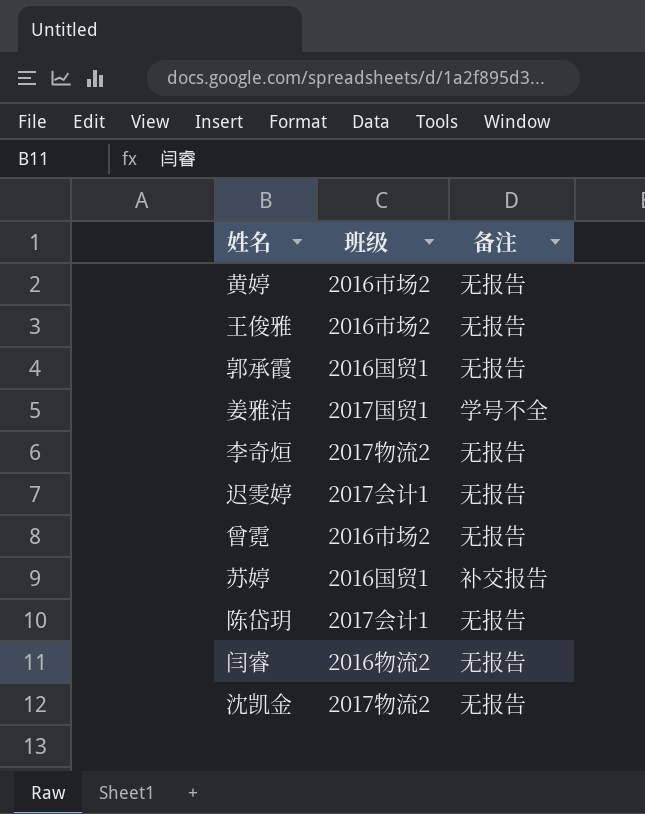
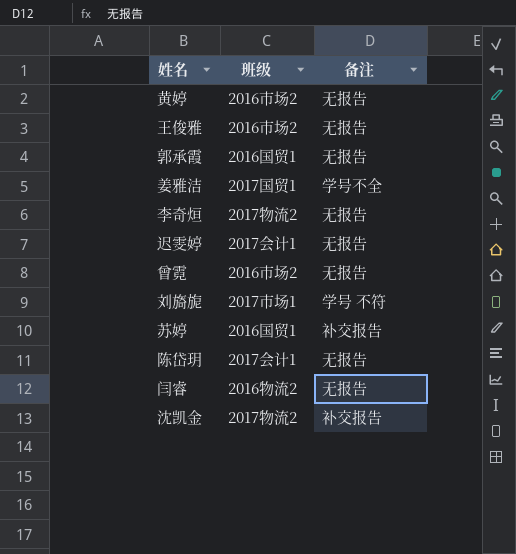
row 刘旖旎: none -> 2017市场1 | 学号 不符
沈凯金 | 备注: 无报告 -> 补交报告

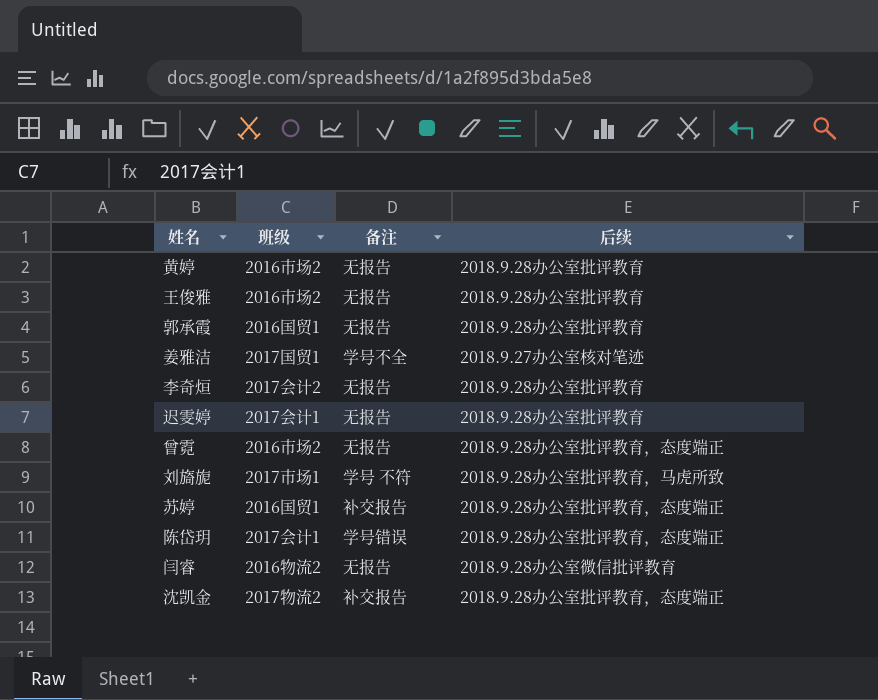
column 后续 | position: none -> 4
李奇烜 | 班级: 2017物流2 -> 2017会计2
陈岱玥 | 备注: 无报告 -> 学号错误

